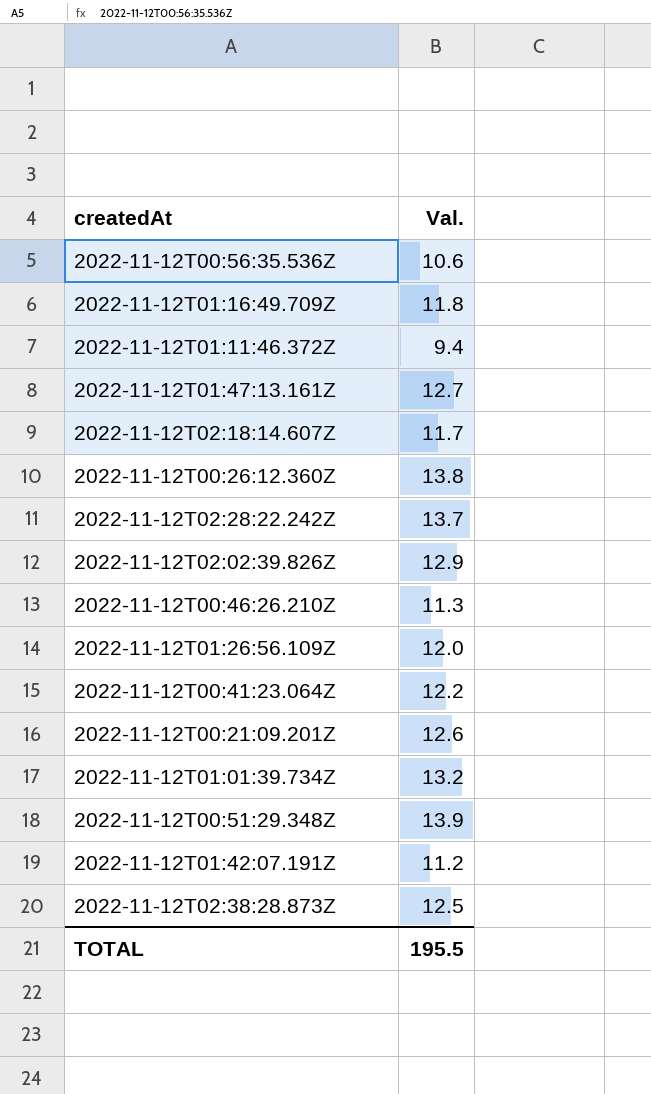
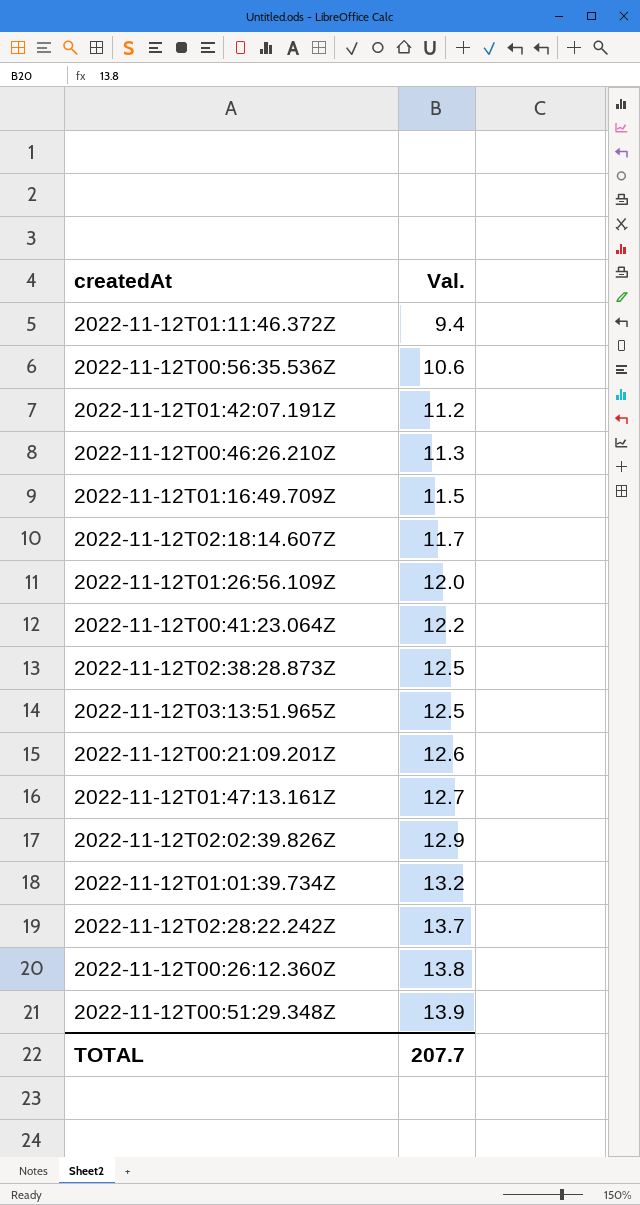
row order: none -> Val. ascending
2022-11-12T01:16:49.709Z | Val.: 11.8 -> 11.5
row 2022-11-12T03:13:51.965Z: none -> 12.5
TOTAL | Val.: 195.5 -> 207.7

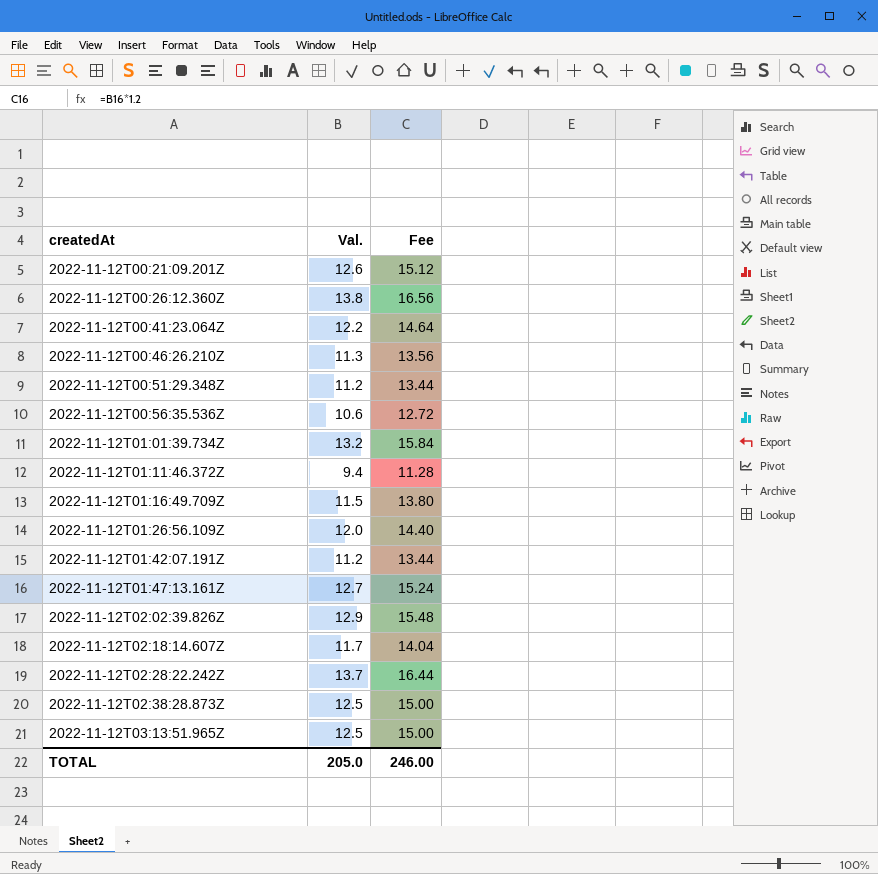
row order: Val. ascending -> createdAt ascending
column Fee | formula: none -> [Val.] * 1.2
2022-11-12T00:51:29.348Z | Val.: 13.9 -> 11.2
TOTAL | Val.: 207.7 -> 205.0

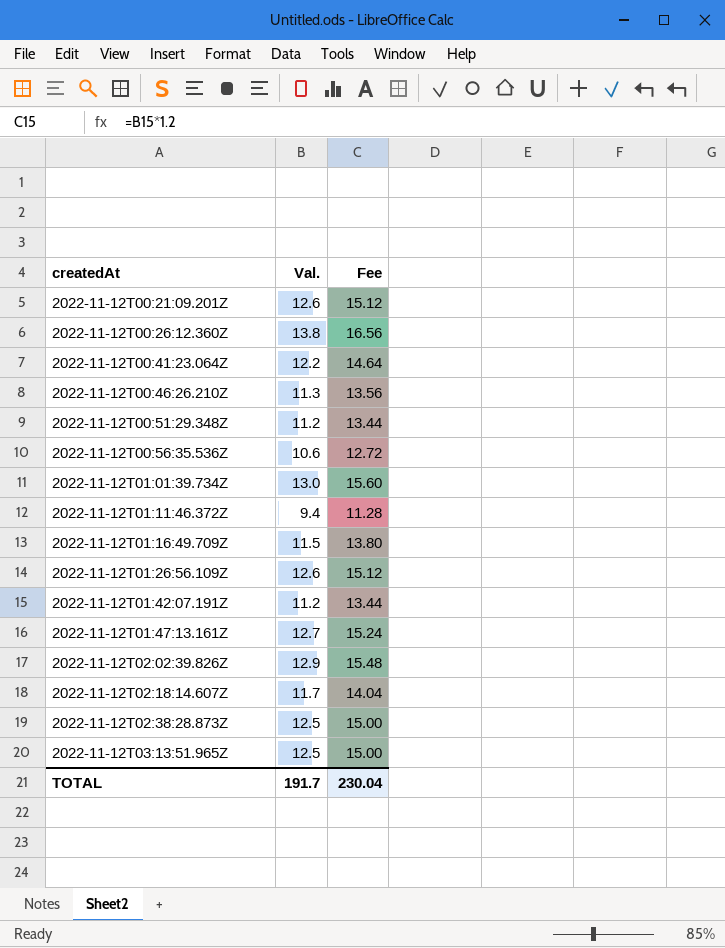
row 2022-11-12T02:28:22.242Z: 13.7 | 16.44 -> none
2022-11-12T01:01:39.734Z | Val.: 13.2 -> 13.0
2022-11-12T01:01:39.734Z | Fee: 15.84 -> 15.60
2022-11-12T01:26:56.109Z | Val.: 12.0 -> 12.6
2022-11-12T01:26:56.109Z | Fee: 14.40 -> 15.12
TOTAL | Val.: 205.0 -> 191.7
TOTAL | Fee: 246.00 -> 230.04

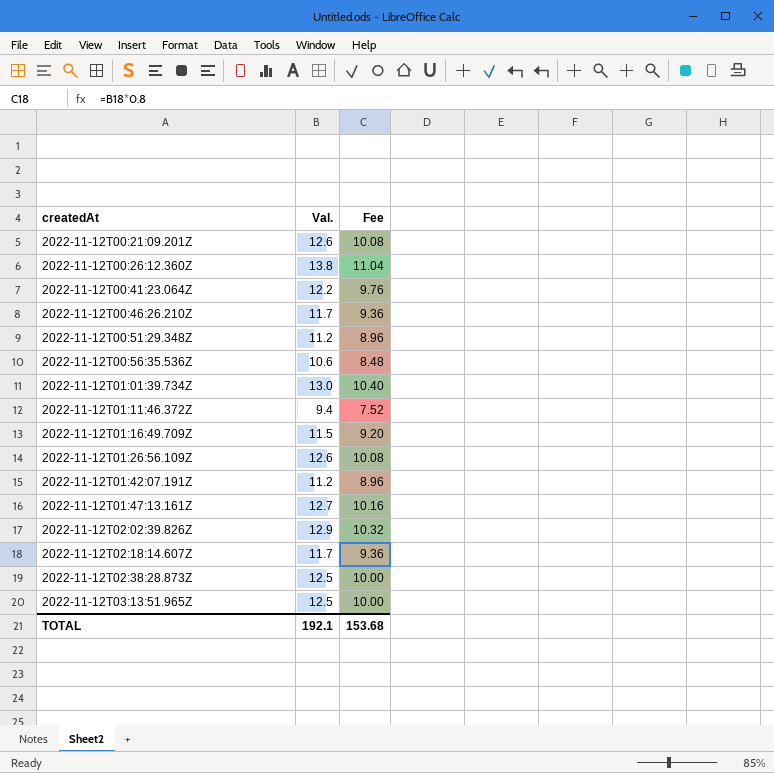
column Fee | formula: [Val.] * 1.2 -> [Val.] * 0.8
2022-11-12T00:46:26.210Z | Val.: 11.3 -> 11.7
TOTAL | Val.: 191.7 -> 192.1
TOTAL | Fee: 230.04 -> 153.68

